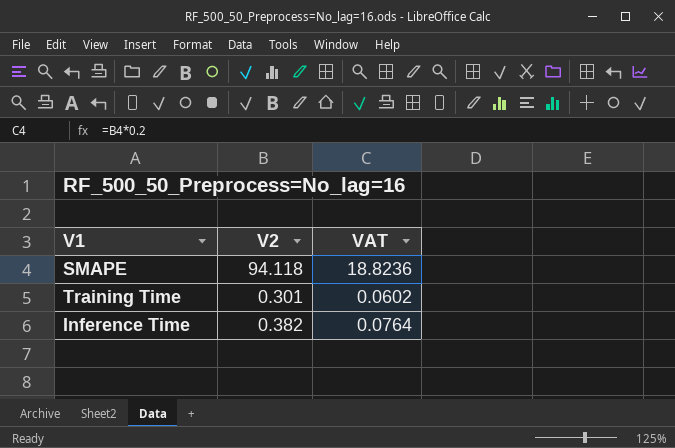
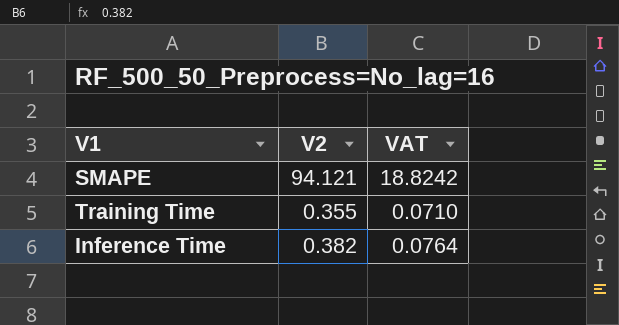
SMAPE | V2: 94.118 -> 94.121
SMAPE | VAT: 18.8236 -> 18.8242
Training Time | V2: 0.301 -> 0.355
Training Time | VAT: 0.0602 -> 0.0710

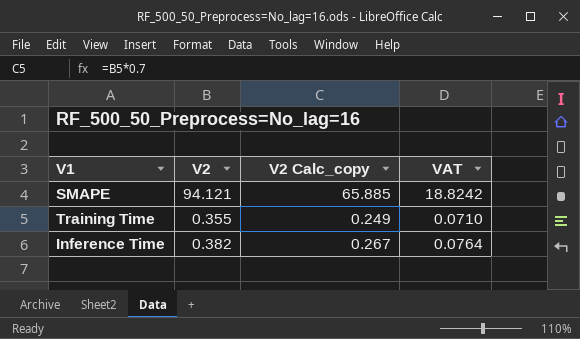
column V2 Calc_copy | formula: none -> [V2] * 0.7

